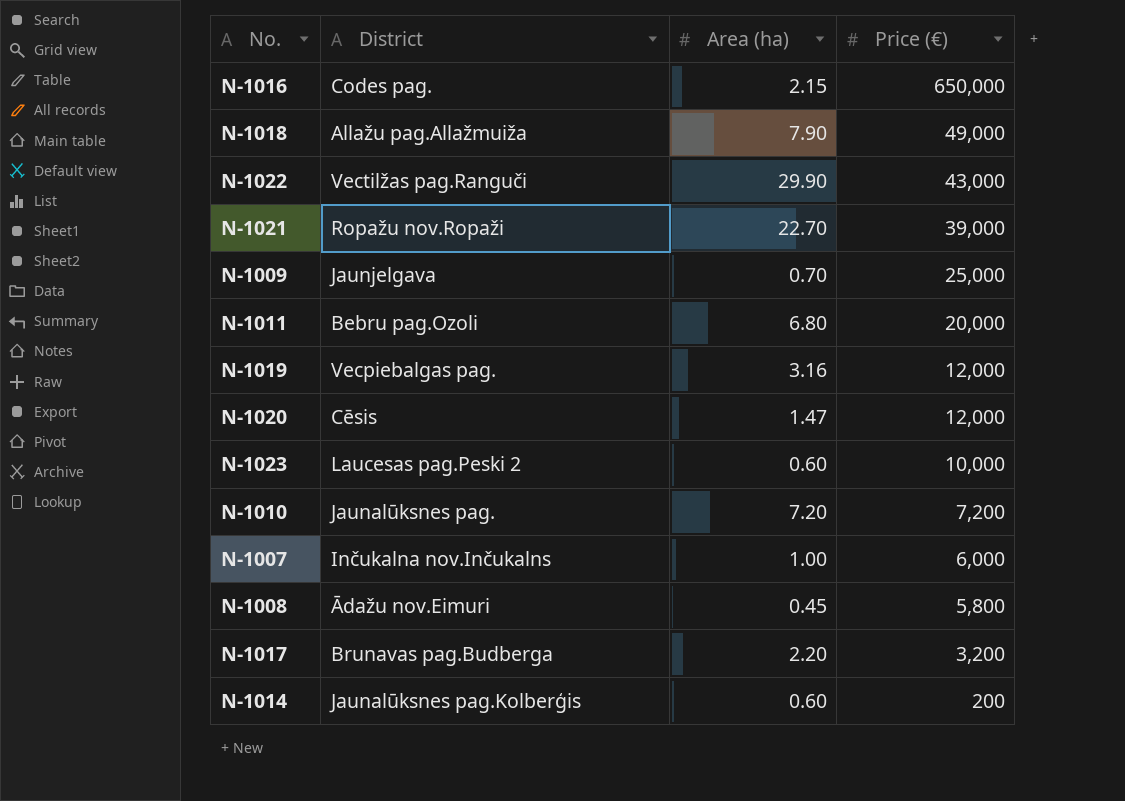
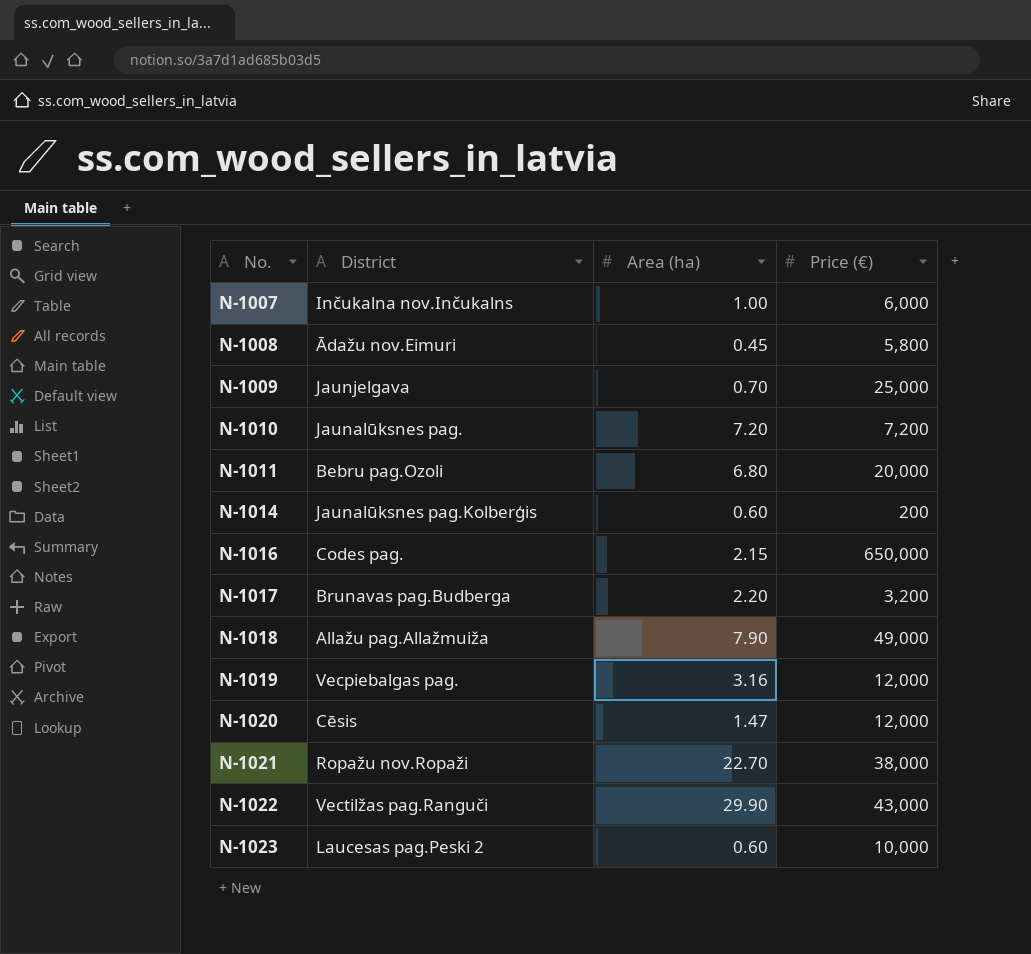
row order: Price (€) descending -> No. ascending
N-1021 | Price (€): 39,000 -> 38,000

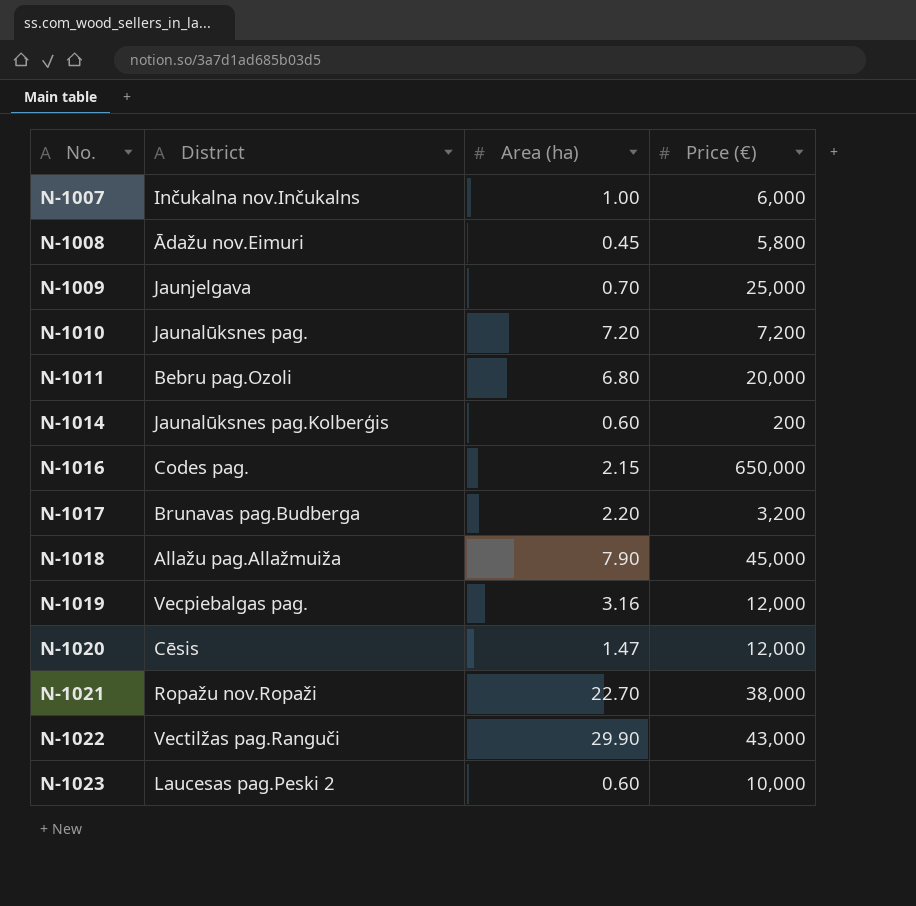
N-1018 | Price (€): 49,000 -> 45,000

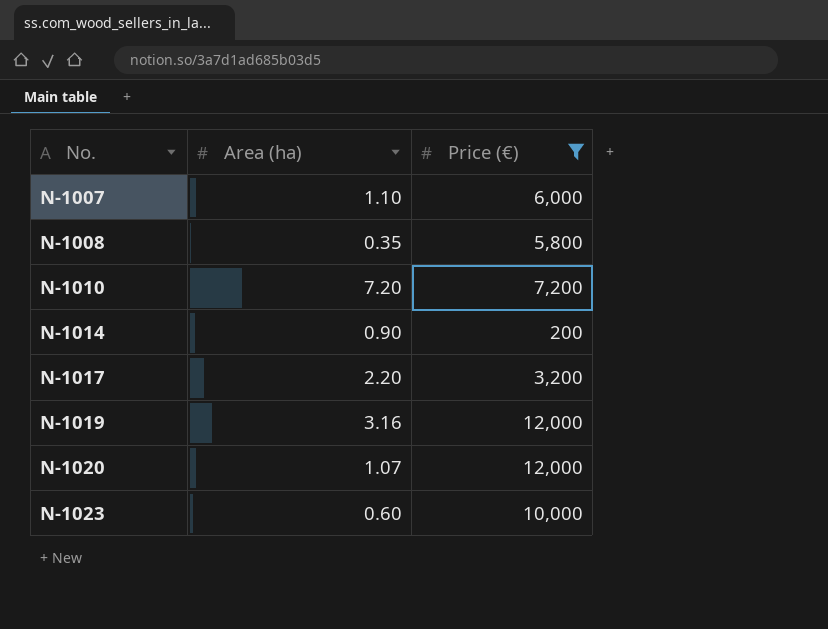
filter: none -> Price (€) <= 12,000
column District | position: 2 -> none
N-1007 | Area (ha): 1.00 -> 1.10
N-1008 | Area (ha): 0.45 -> 0.35
N-1014 | Area (ha): 0.60 -> 0.90
N-1020 | Area (ha): 1.47 -> 1.07

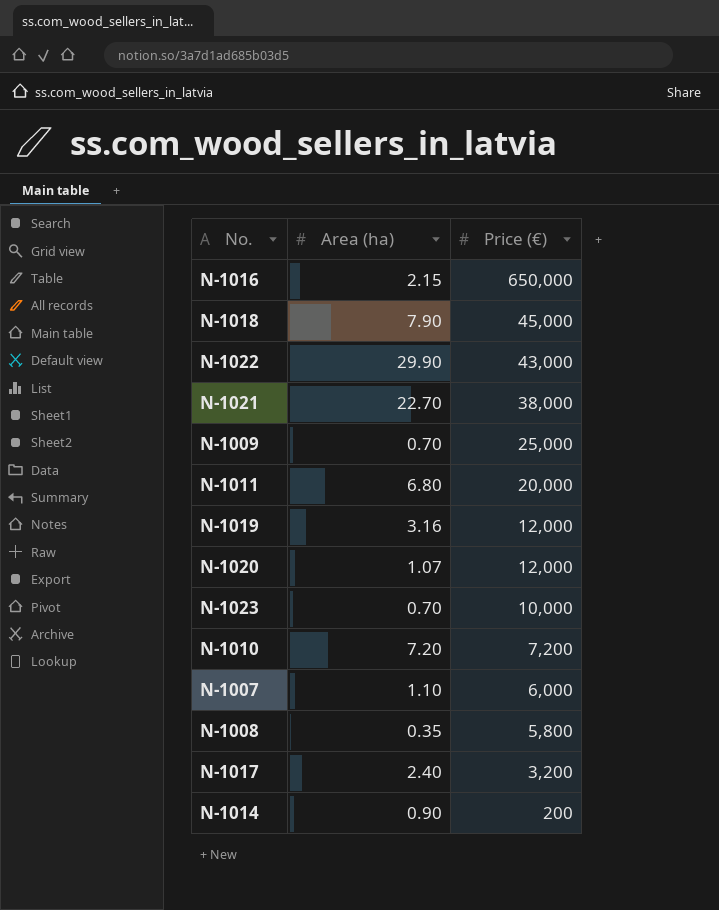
filter: Price (€) <= 12,000 -> none
row order: No. ascending -> Price (€) descending
N-1023 | Area (ha): 0.60 -> 0.70
N-1017 | Area (ha): 2.20 -> 2.40

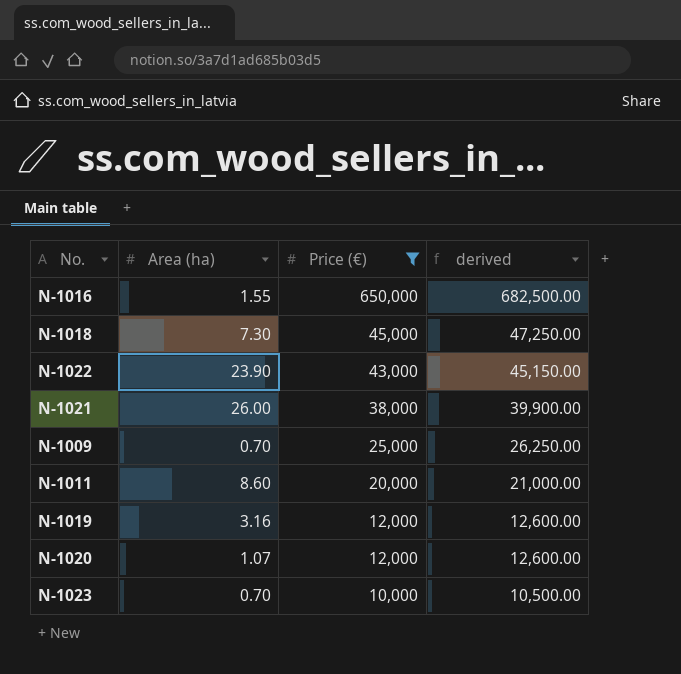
filter: none -> Price (€) >= 10,000
column derived | formula: none -> [Price (€)] * 1.05
N-1016 | Area (ha): 2.15 -> 1.55
N-1018 | Area (ha): 7.90 -> 7.30
N-1022 | Area (ha): 29.90 -> 23.90
N-1021 | Area (ha): 22.70 -> 26.00
N-1011 | Area (ha): 6.80 -> 8.60

